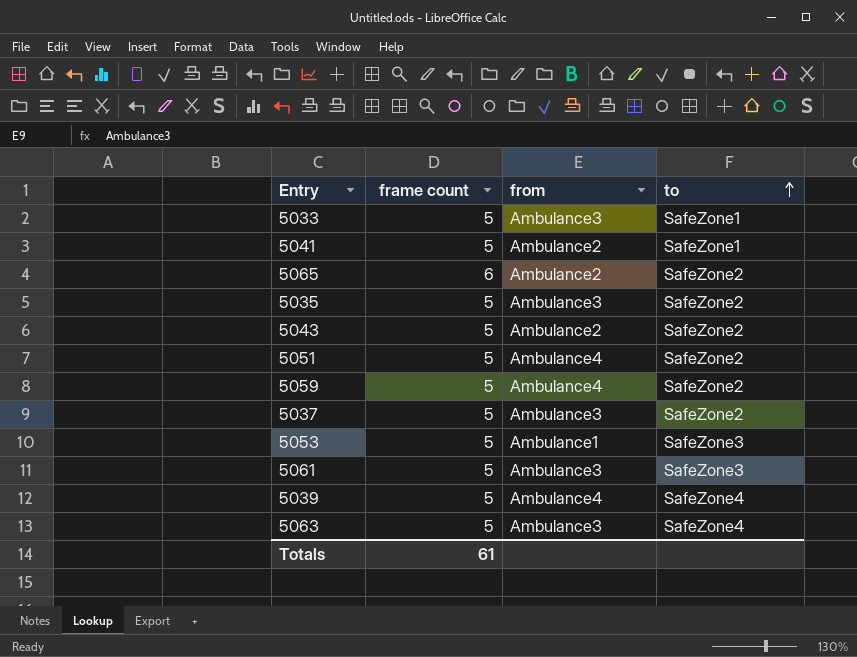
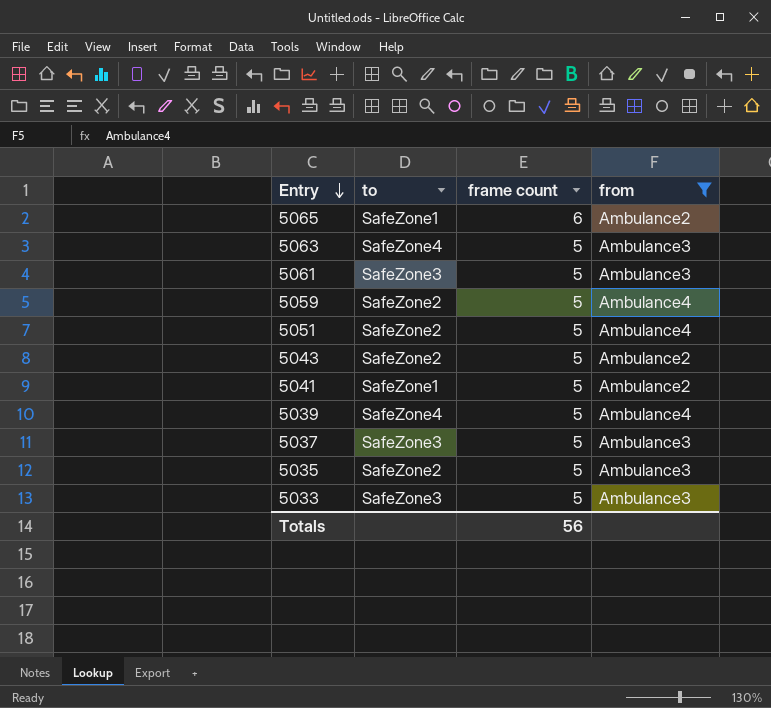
filter: none -> from != Ambulance1
row order: to ascending -> Entry descending
column to | position: 4 -> 2
5065 | to: SafeZone2 -> SafeZone1
5037 | to: SafeZone2 -> SafeZone3
5033 | to: SafeZone1 -> SafeZone3
Totals | frame count: 61 -> 56

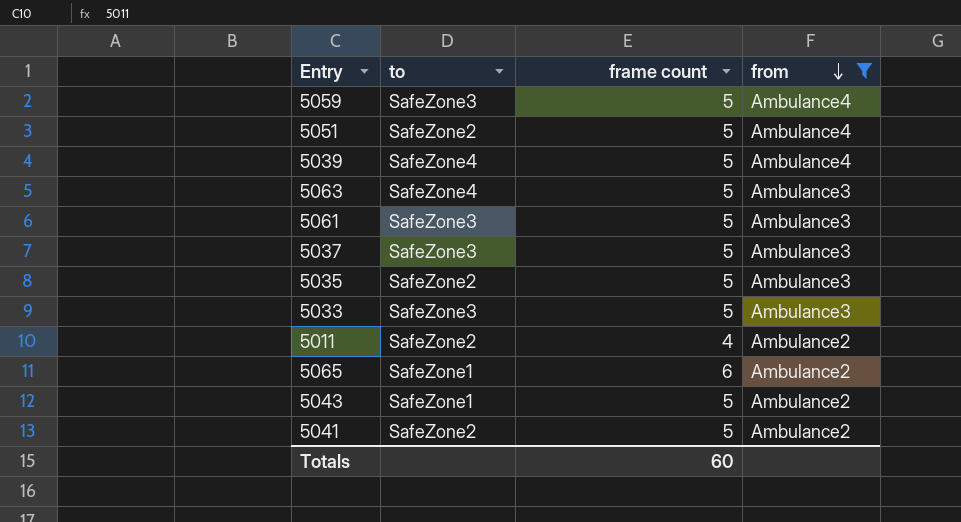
row order: Entry descending -> from descending
5059 | to: SafeZone2 -> SafeZone3
row 5011: none -> SafeZone2 | 4 | Ambulance2
5043 | to: SafeZone2 -> SafeZone1
5041 | to: SafeZone1 -> SafeZone2
Totals | frame count: 56 -> 60

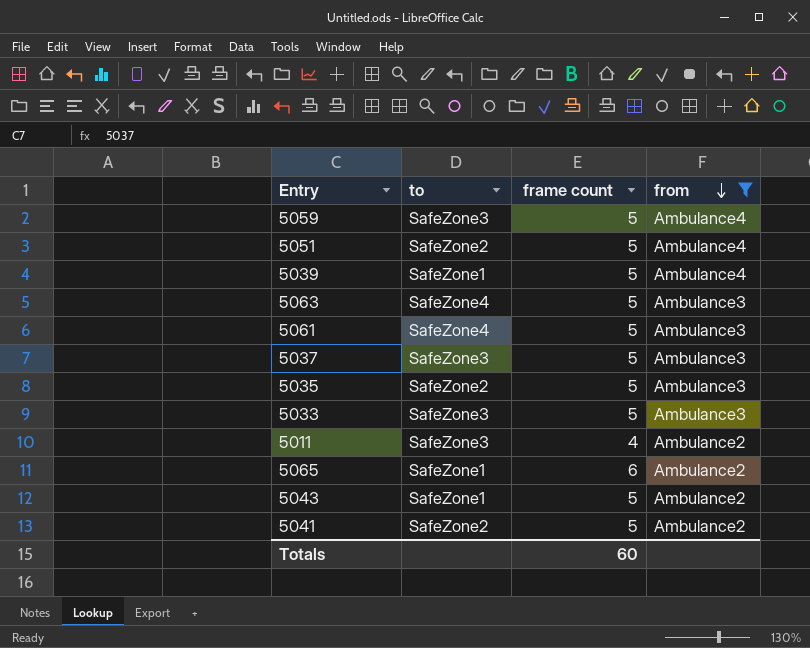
5039 | to: SafeZone4 -> SafeZone1
5061 | to: SafeZone3 -> SafeZone4
5011 | to: SafeZone2 -> SafeZone3

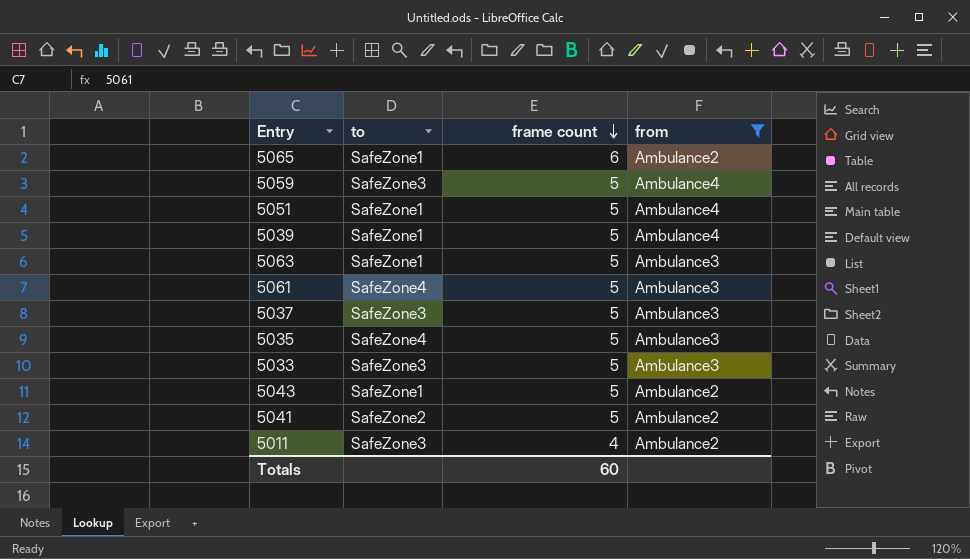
row order: from descending -> frame count descending
5051 | to: SafeZone2 -> SafeZone1
5063 | to: SafeZone4 -> SafeZone1
5035 | to: SafeZone2 -> SafeZone4

